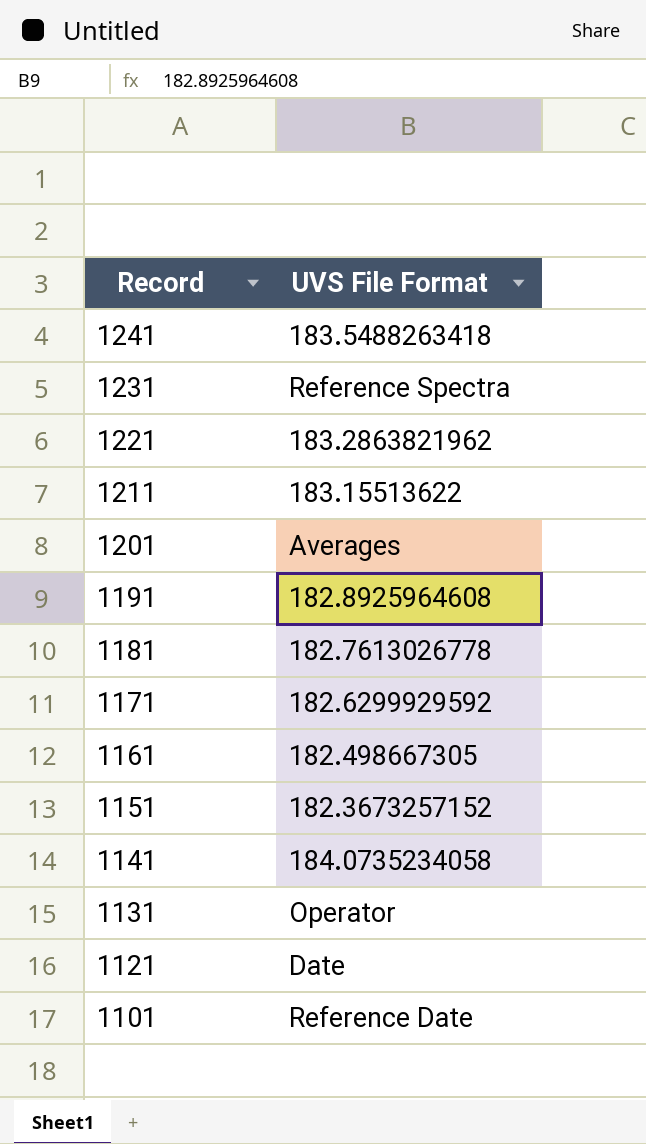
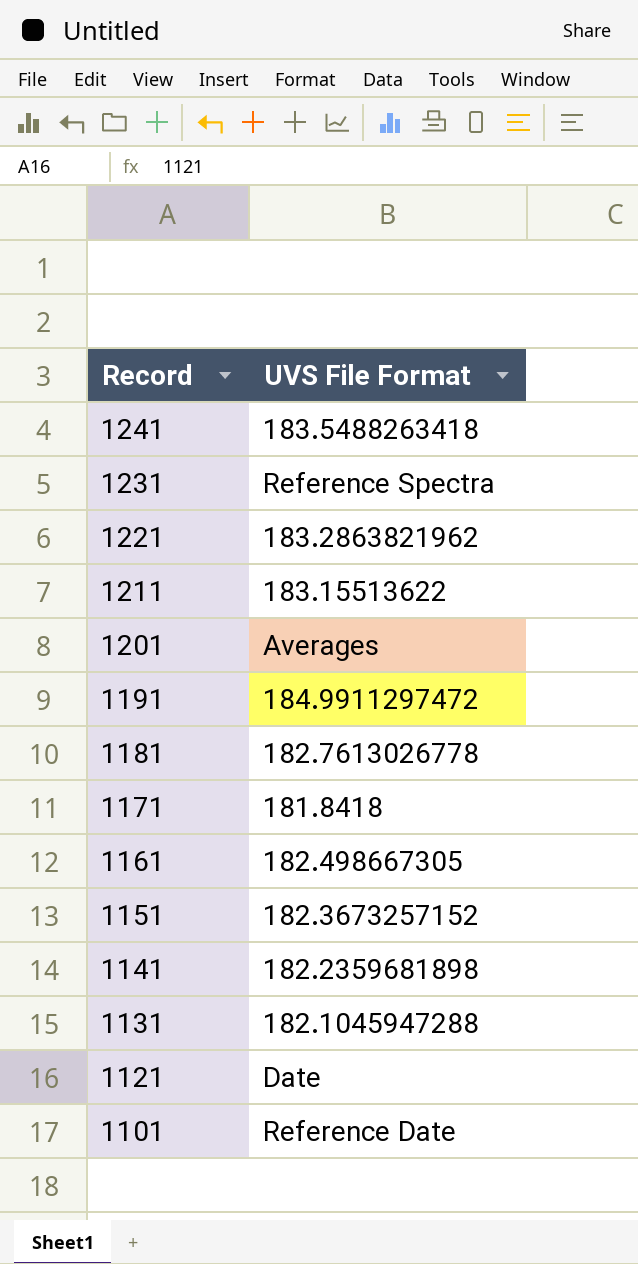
1191 | UVS File Format: 182.8925964608 -> 184.9911297472
1171 | UVS File Format: 182.6299929592 -> 181.8418
1141 | UVS File Format: 184.0735234058 -> 182.2359681898
1131 | UVS File Format: Operator -> 182.1045947288

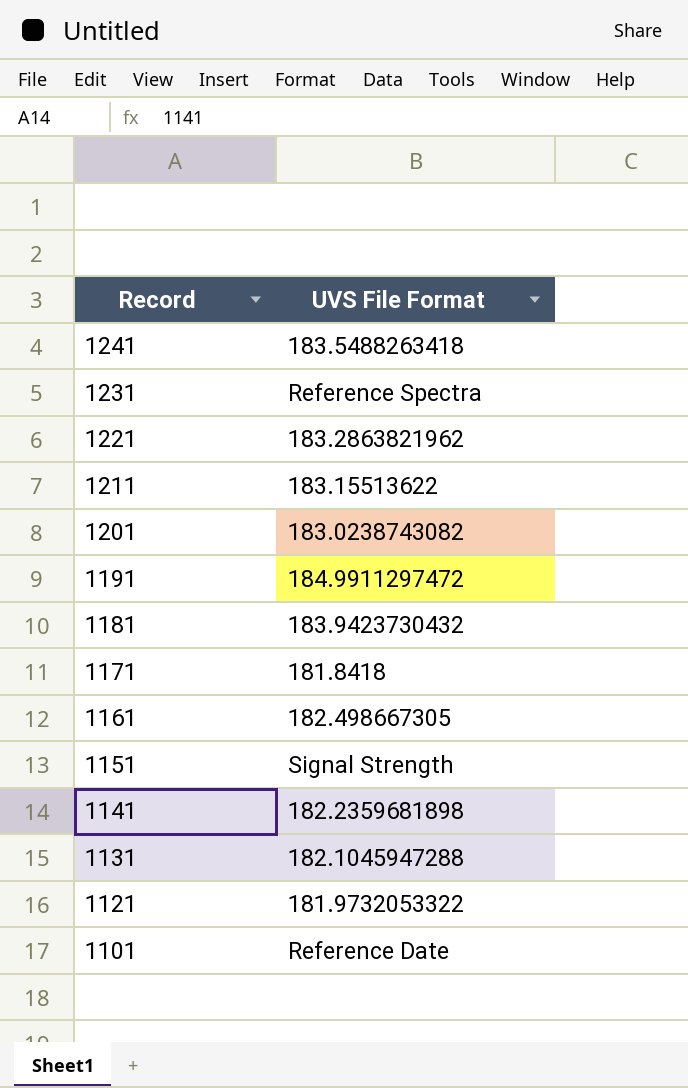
1201 | UVS File Format: Averages -> 183.0238743082
1181 | UVS File Format: 182.7613026778 -> 183.9423730432
1151 | UVS File Format: 182.3673257152 -> Signal Strength
1121 | UVS File Format: Date -> 181.9732053322

